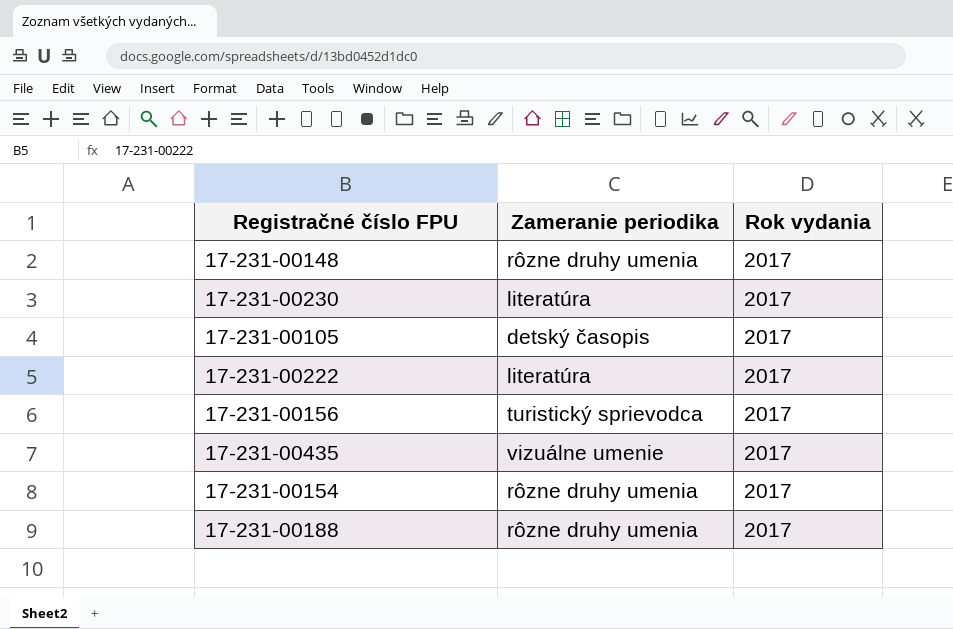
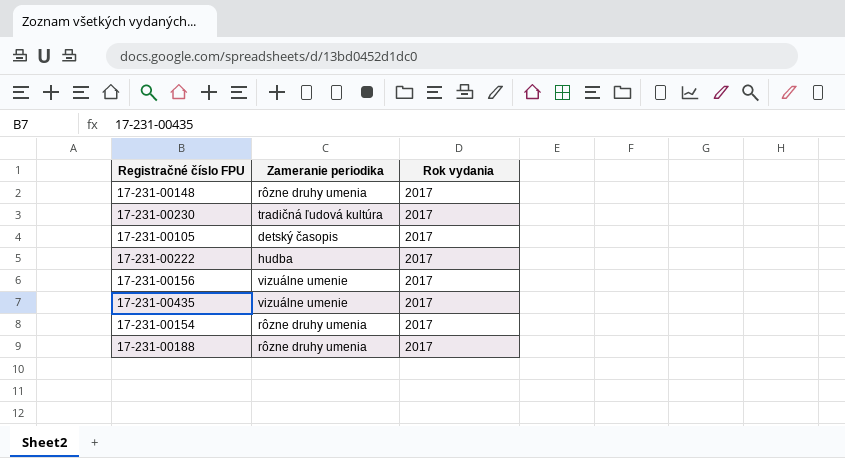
17-231-00230 | Zameranie periodika: literatúra -> tradičná ľudová kultúra
17-231-00222 | Zameranie periodika: literatúra -> hudba
17-231-00156 | Zameranie periodika: turistický sprievodca -> vizuálne umenie

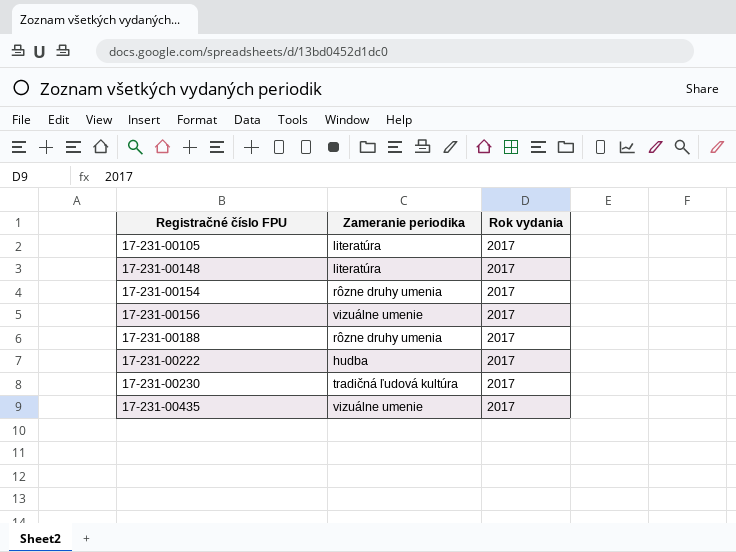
row order: none -> Registračné číslo FPU ascending
17-231-00105 | Zameranie periodika: detský časopis -> literatúra
17-231-00148 | Zameranie periodika: rôzne druhy umenia -> literatúra

